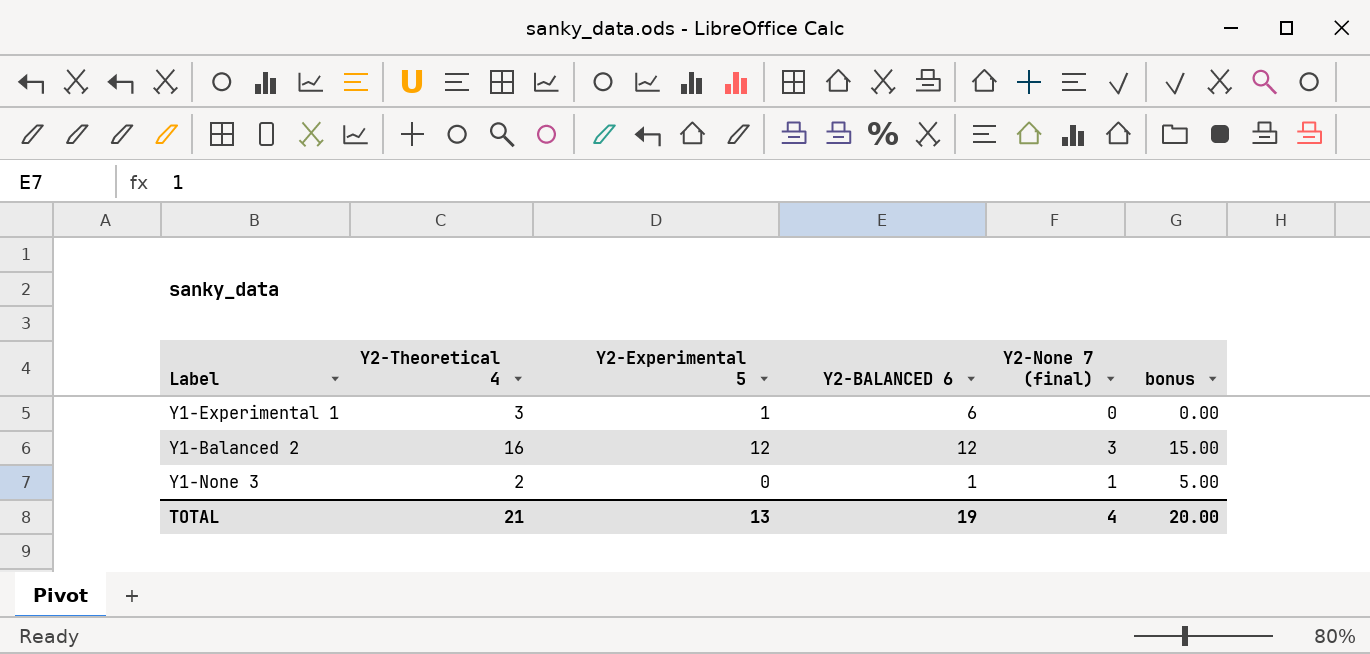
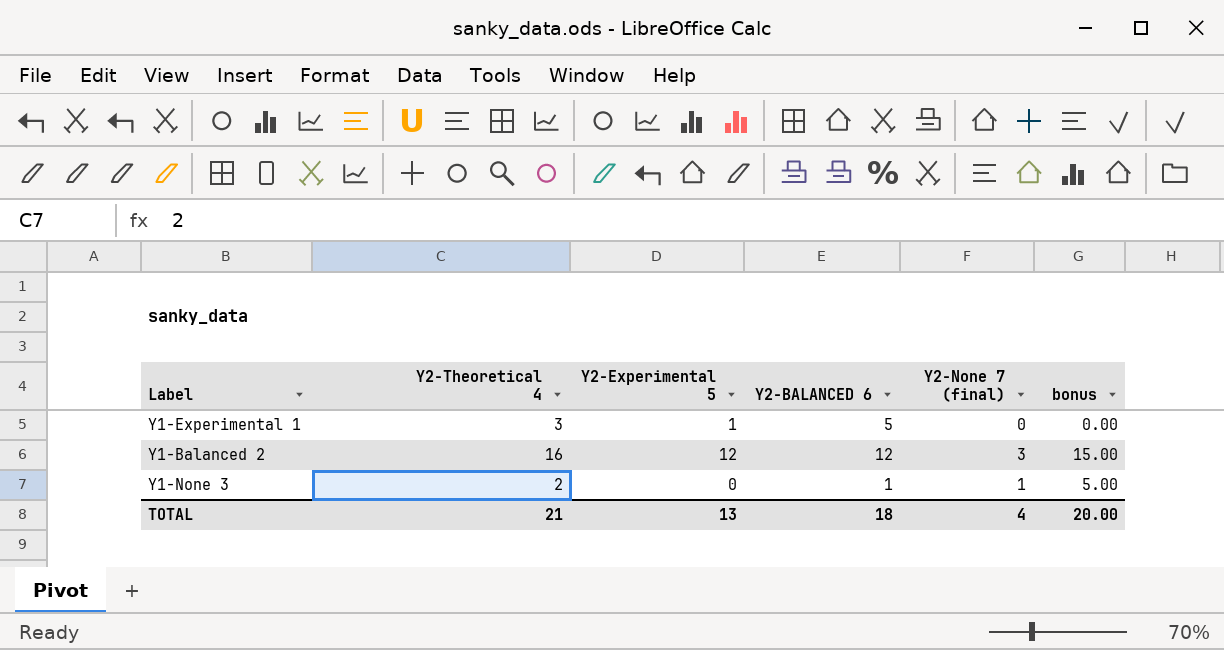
Y1-Experimental 1 | Y2-BALANCED 6: 6 -> 5
TOTAL | Y2-BALANCED 6: 19 -> 18

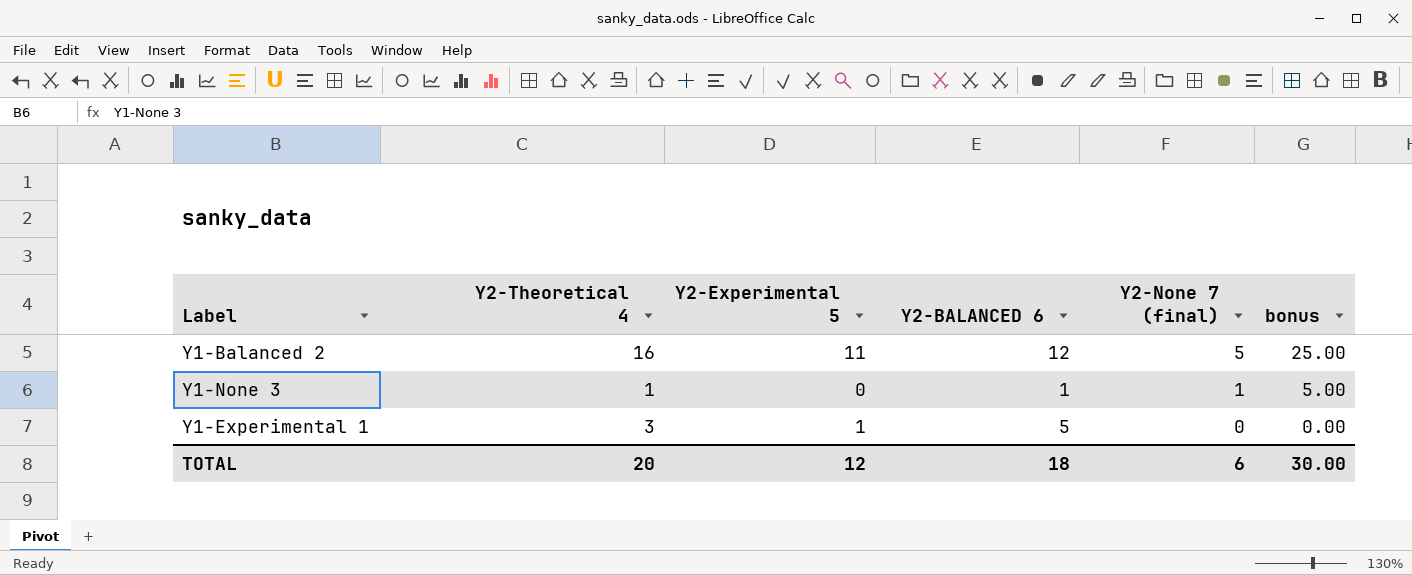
row order: none -> Y2-None 7 (final) descending
Y1-Balanced 2 | Y2-Experimental 5: 12 -> 11
Y1-Balanced 2 | Y2-None 7 (final): 3 -> 5
Y1-Balanced 2 | bonus: 15.00 -> 25.00
Y1-None 3 | Y2-Theoretical 4: 2 -> 1
TOTAL | Y2-Theoretical 4: 21 -> 20
TOTAL | Y2-Experimental 5: 13 -> 12
TOTAL | Y2-None 7 (final): 4 -> 6
TOTAL | bonus: 20.00 -> 30.00

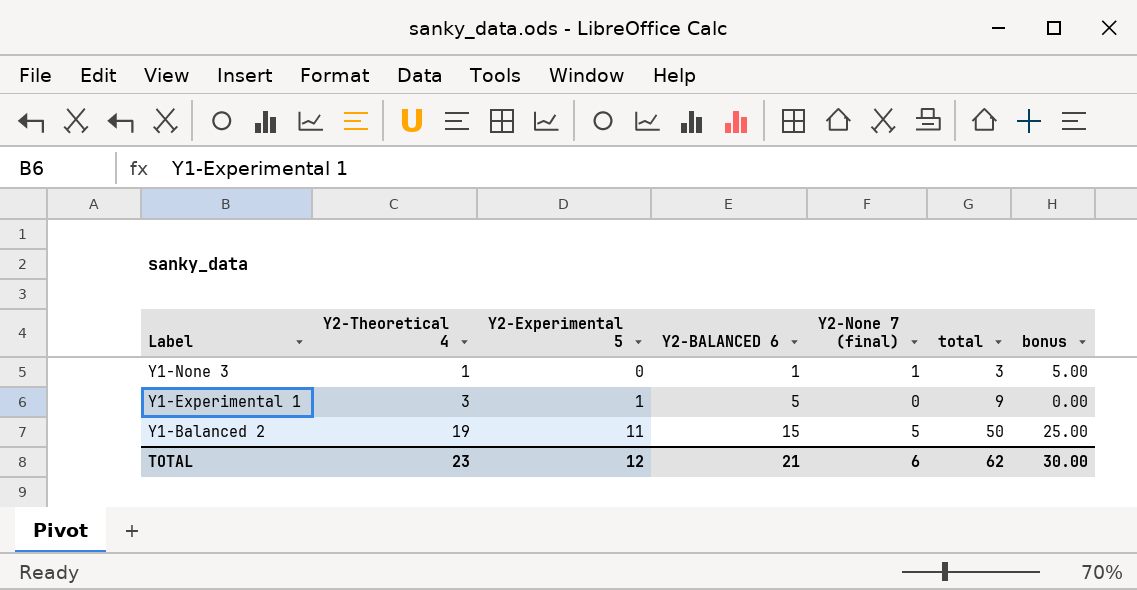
row order: Y2-None 7 (final) descending -> Label descending
column total | formula: none -> [Y2-Theoretical 4] + [Y2-Experimental 5] + [Y2-BALANCED 6] + [Y2-None 7 (final)]
Y1-Balanced 2 | Y2-Theoretical 4: 16 -> 19
Y1-Balanced 2 | Y2-BALANCED 6: 12 -> 15
TOTAL | Y2-Theoretical 4: 20 -> 23
TOTAL | Y2-BALANCED 6: 18 -> 21

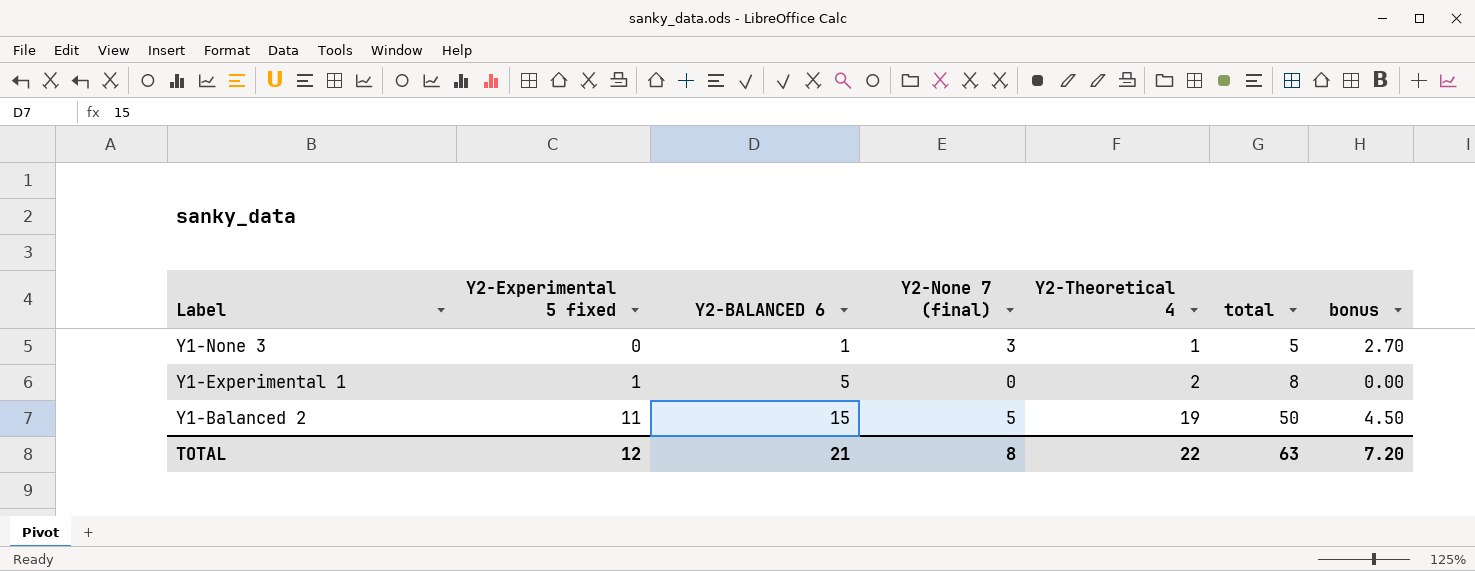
column name: Y2-Experimental 5 -> Y2-Experimental 5 fixed
column Y2-Theoretical 4 | position: 2 -> 5
column bonus | formula: [Y2-None 7 (final)] * 5 -> [Y2-None 7 (final)] * 0.9
Y1-None 3 | Y2-None 7 (final): 1 -> 3
Y1-None 3 | total: 3 -> 5
Y1-Experimental 1 | Y2-Theoretical 4: 3 -> 2
Y1-Experimental 1 | total: 9 -> 8
TOTAL | Y2-None 7 (final): 6 -> 8
TOTAL | Y2-Theoretical 4: 23 -> 22
TOTAL | total: 62 -> 63
TOTAL | bonus: 30.00 -> 7.20

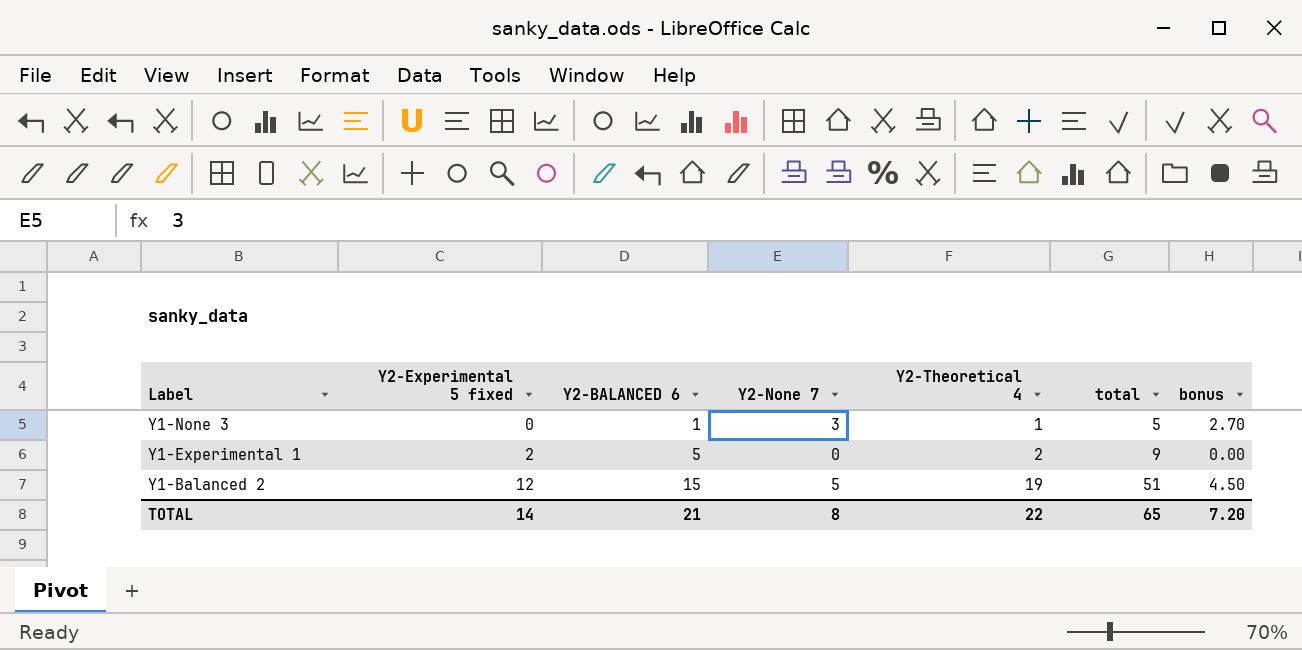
column name: Y2-None 7 (final) -> Y2-None 7
Y1-Experimental 1 | Y2-Experimental 5 fixed: 1 -> 2
Y1-Experimental 1 | total: 8 -> 9
Y1-Balanced 2 | Y2-Experimental 5 fixed: 11 -> 12
Y1-Balanced 2 | total: 50 -> 51
TOTAL | Y2-Experimental 5 fixed: 12 -> 14
TOTAL | total: 63 -> 65

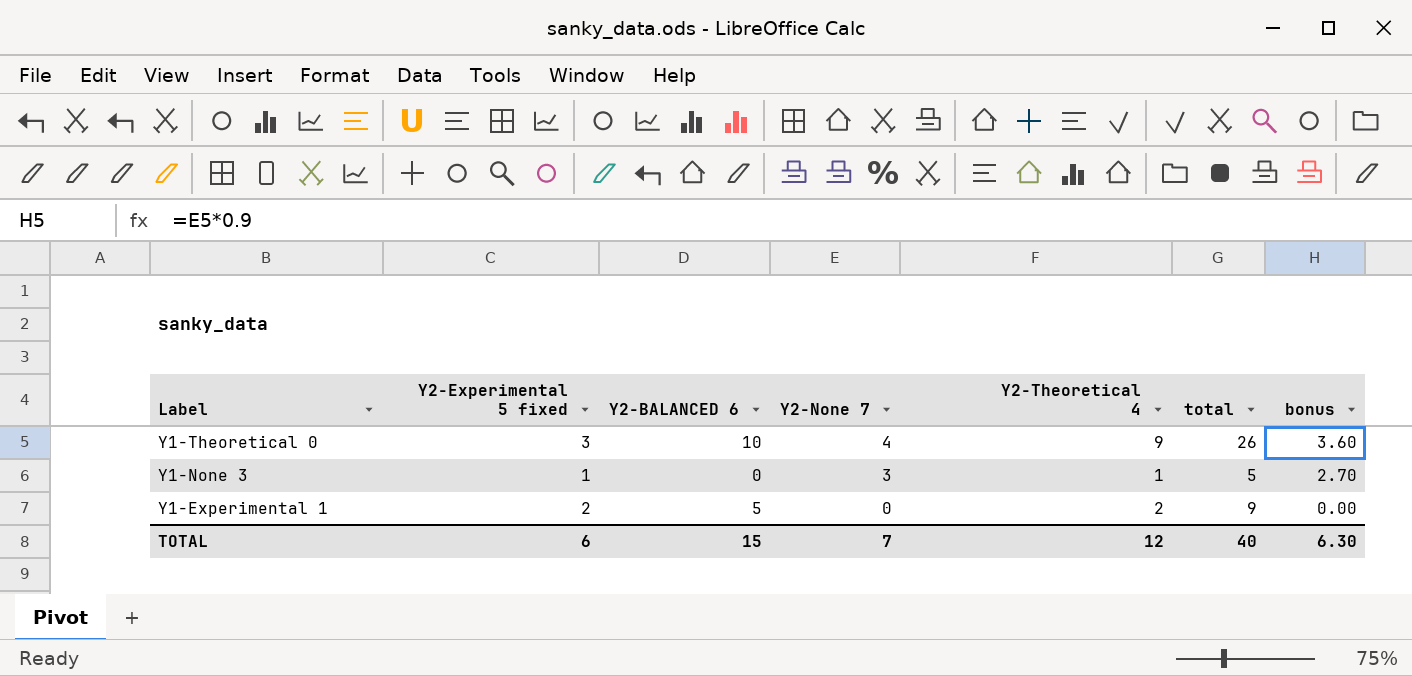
row Y1-Balanced 2: 12 | 15 | 5 | 19 | 51 | 4.50 -> none
row Y1-Theoretical 0: none -> 3 | 10 | 4 | 9 | 26 | 3.60
Y1-None 3 | Y2-Experimental 5 fixed: 0 -> 1
Y1-None 3 | Y2-BALANCED 6: 1 -> 0
TOTAL | Y2-Experimental 5 fixed: 14 -> 6
TOTAL | Y2-BALANCED 6: 21 -> 15
TOTAL | Y2-None 7: 8 -> 7
TOTAL | Y2-Theoretical 4: 22 -> 12
TOTAL | total: 65 -> 40
TOTAL | bonus: 7.20 -> 6.30

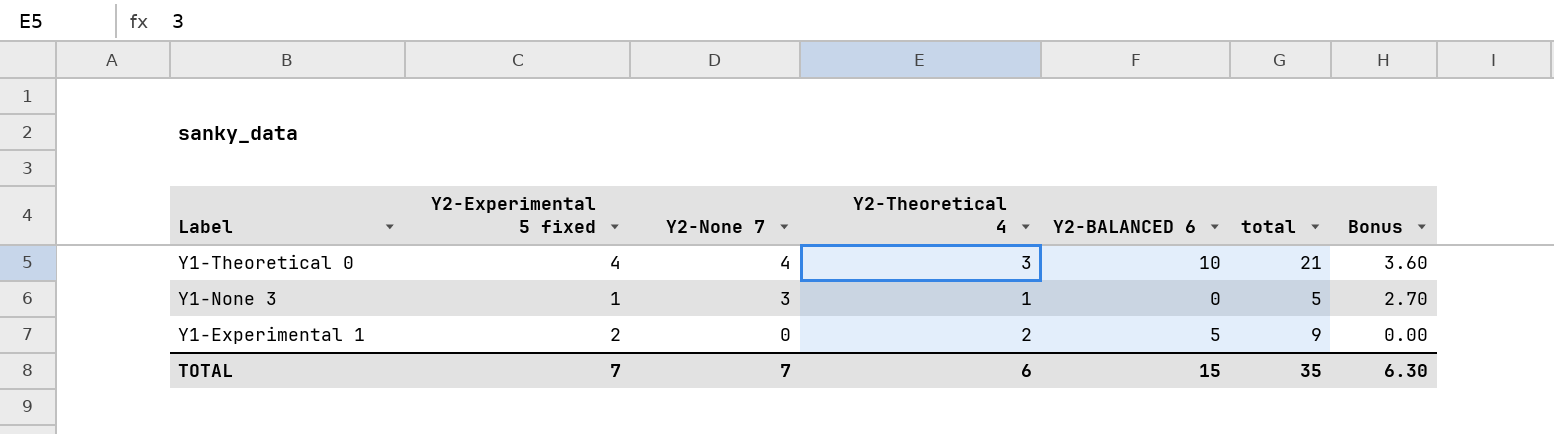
column Y2-BALANCED 6 | position: 3 -> 5
column name: bonus -> Bonus
Y1-Theoretical 0 | Y2-Experimental 5 fixed: 3 -> 4
Y1-Theoretical 0 | Y2-Theoretical 4: 9 -> 3
Y1-Theoretical 0 | total: 26 -> 21
TOTAL | Y2-Experimental 5 fixed: 6 -> 7
TOTAL | Y2-Theoretical 4: 12 -> 6
TOTAL | total: 40 -> 35

